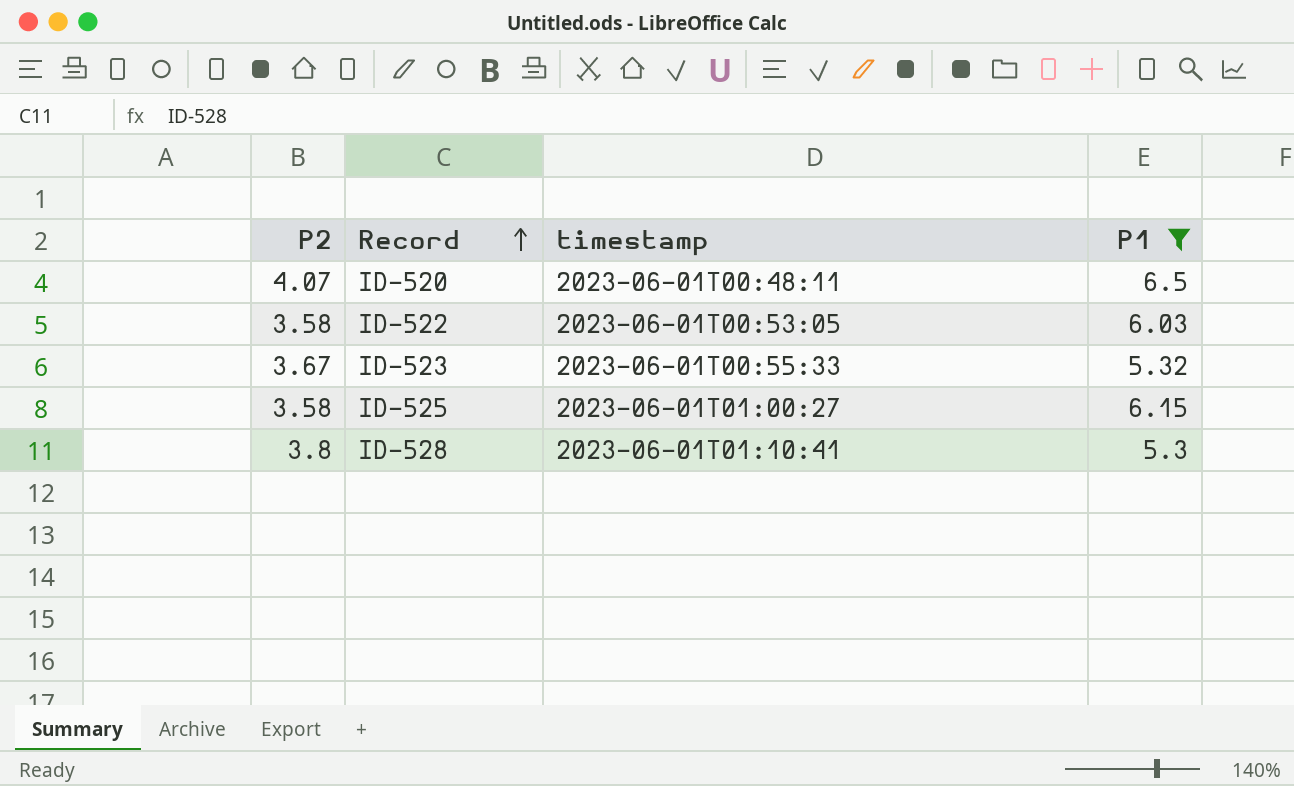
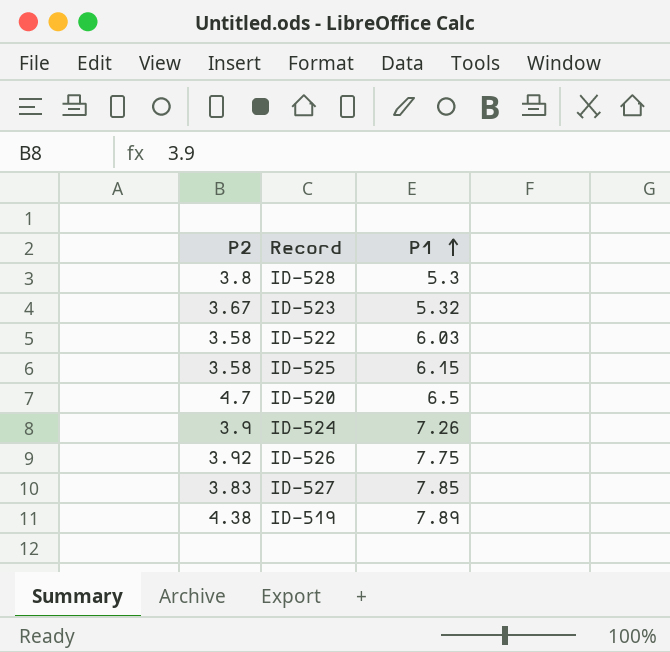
filter: P1 <= 6.5 -> none
row order: Record ascending -> P1 ascending
column timestamp | position: 3 -> none
ID-520 | P2: 4.07 -> 4.7

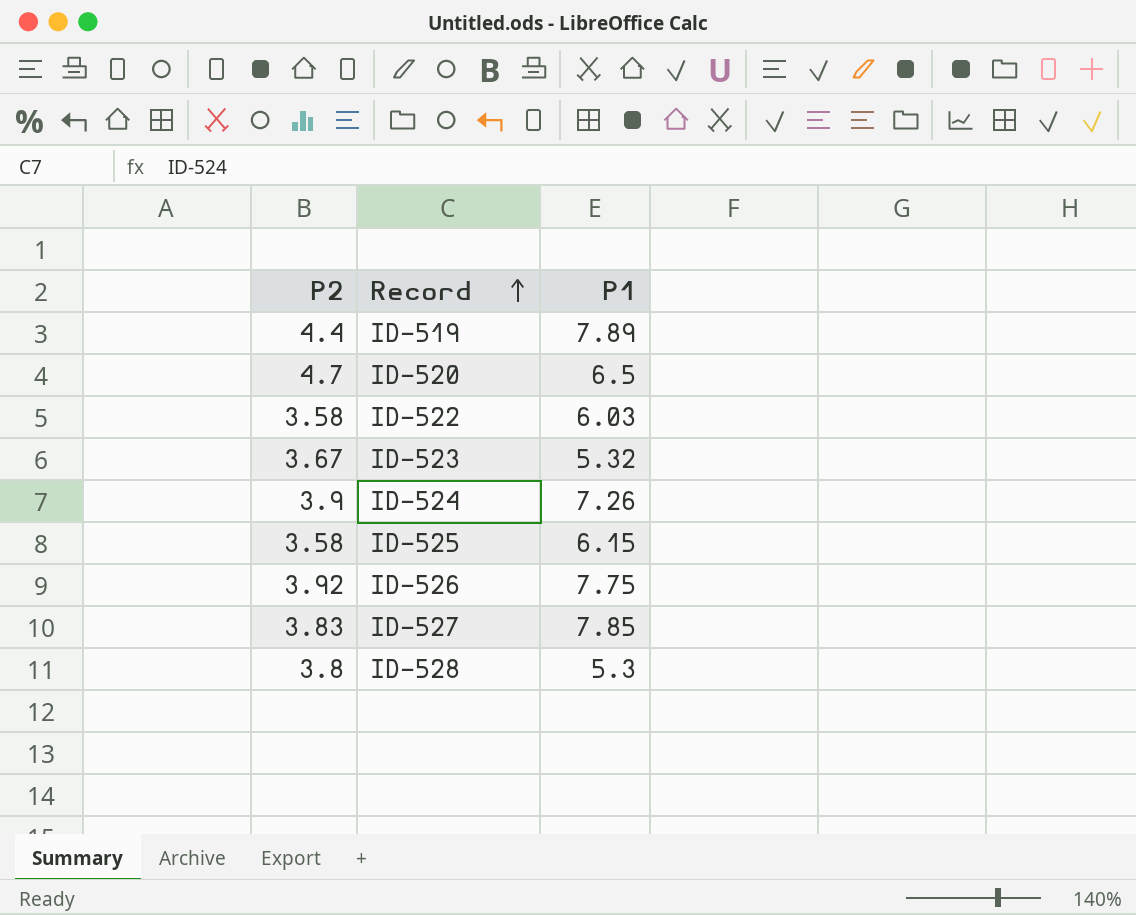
row order: P1 ascending -> Record ascending
ID-519 | P2: 4.38 -> 4.4

